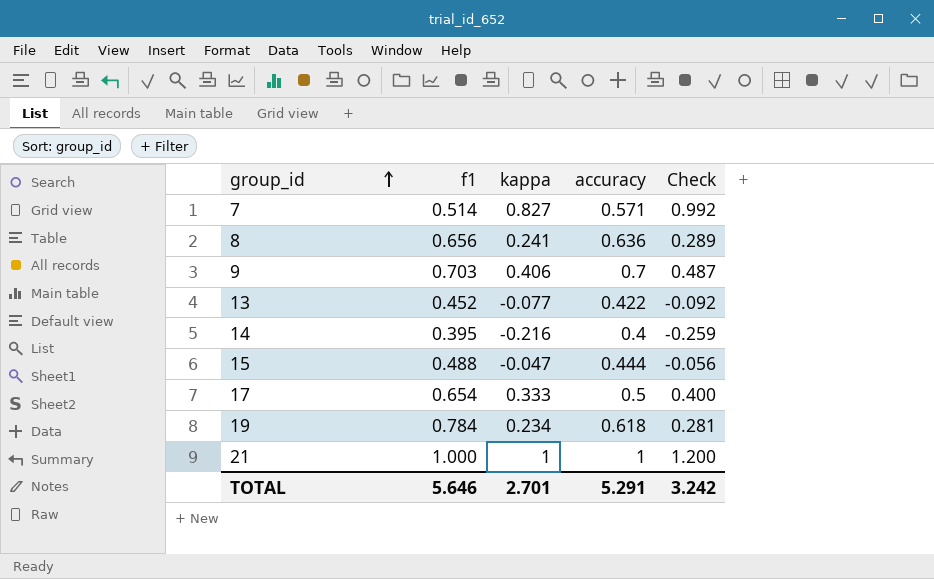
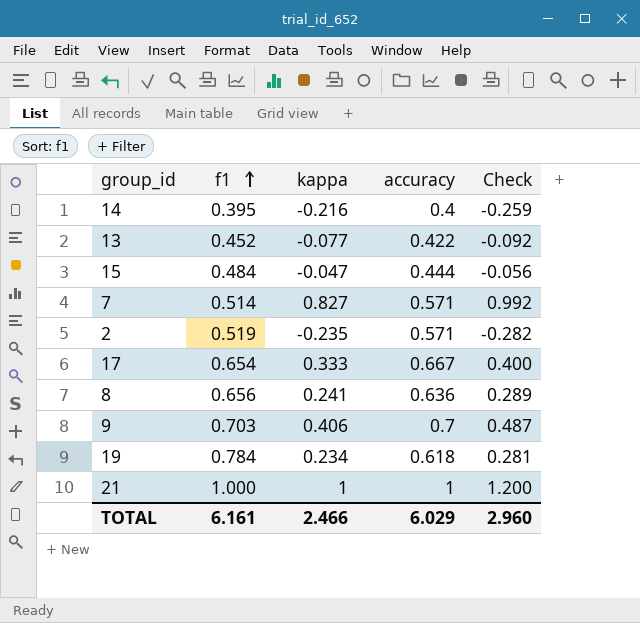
row order: group_id ascending -> f1 ascending
15 | f1: 0.488 -> 0.484
row 2: none -> 0.519 | -0.235 | 0.571 | -0.282
17 | accuracy: 0.5 -> 0.667
TOTAL | f1: 5.646 -> 6.161
TOTAL | kappa: 2.701 -> 2.466
TOTAL | accuracy: 5.291 -> 6.029
TOTAL | Check: 3.242 -> 2.960

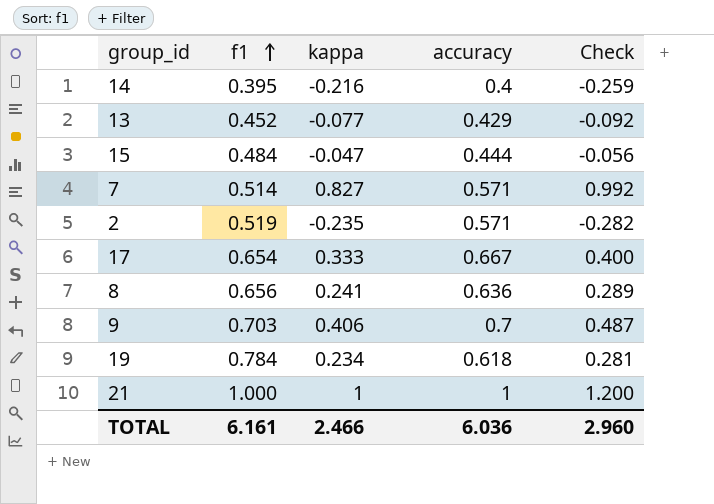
13 | accuracy: 0.422 -> 0.429
TOTAL | accuracy: 6.029 -> 6.036

